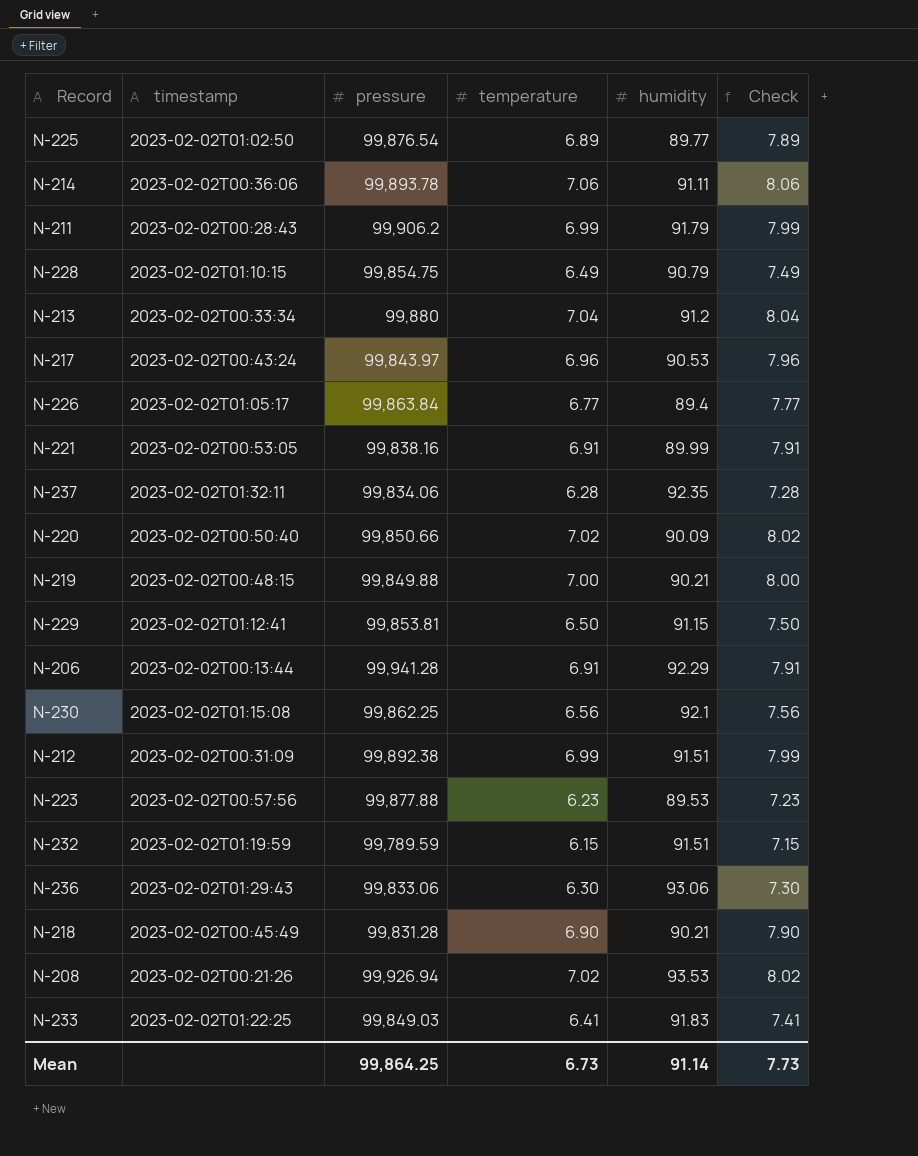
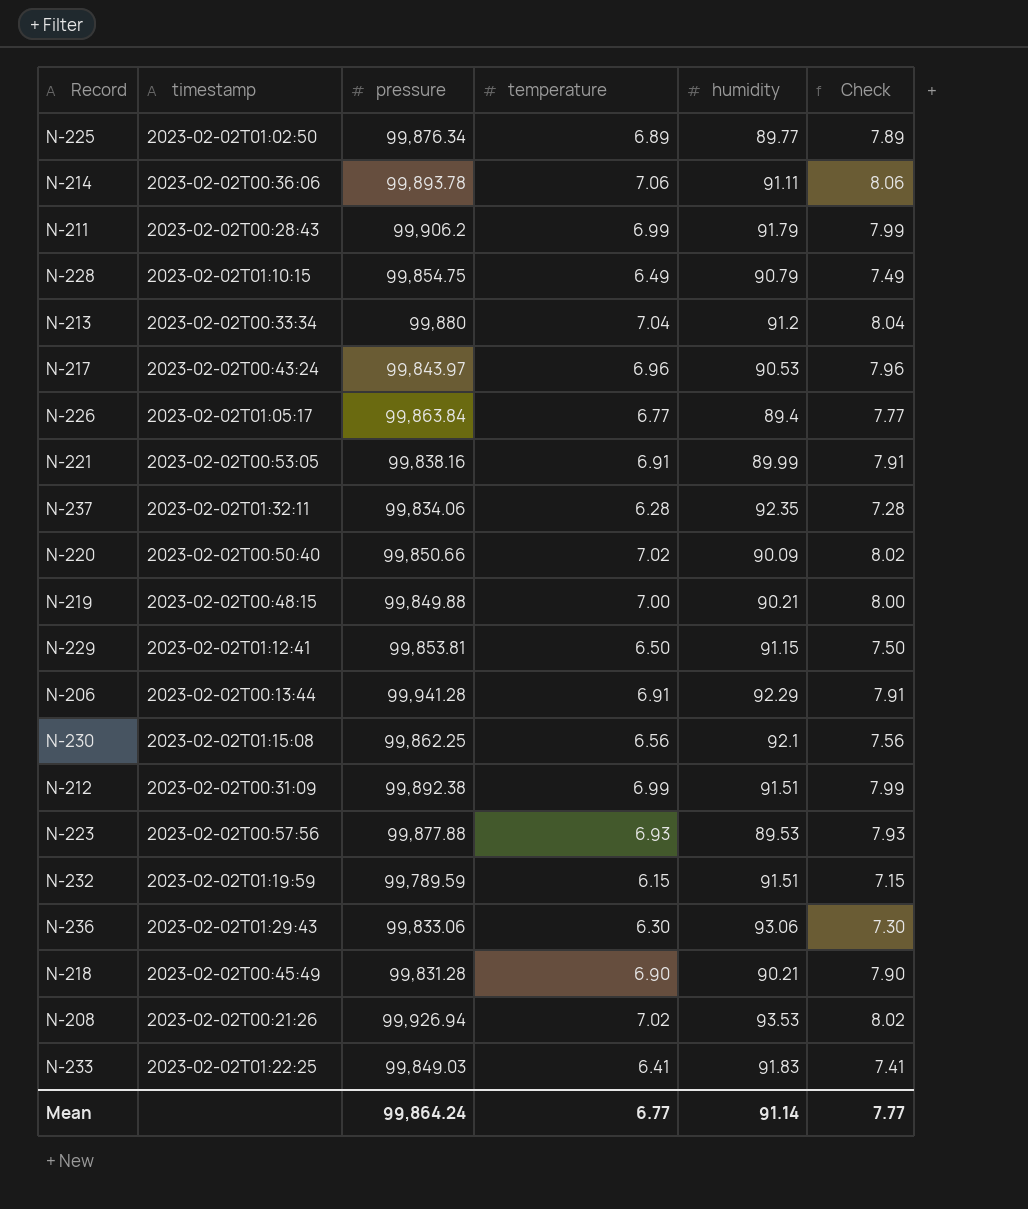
N-225 | pressure: 99,876.54 -> 99,876.34
N-223 | temperature: 6.23 -> 6.93
N-223 | Check: 7.23 -> 7.93
Mean | pressure: 99,864.25 -> 99,864.24
Mean | temperature: 6.73 -> 6.77
Mean | Check: 7.73 -> 7.77

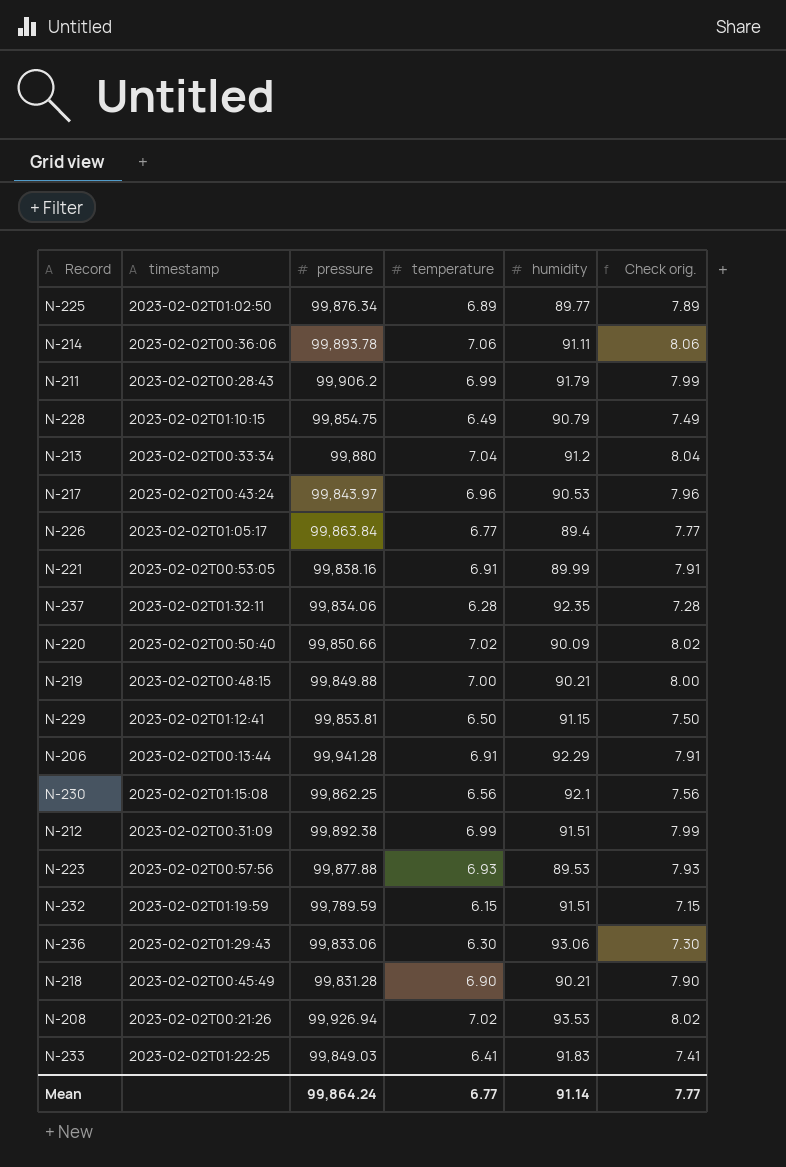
column name: Check -> Check orig.

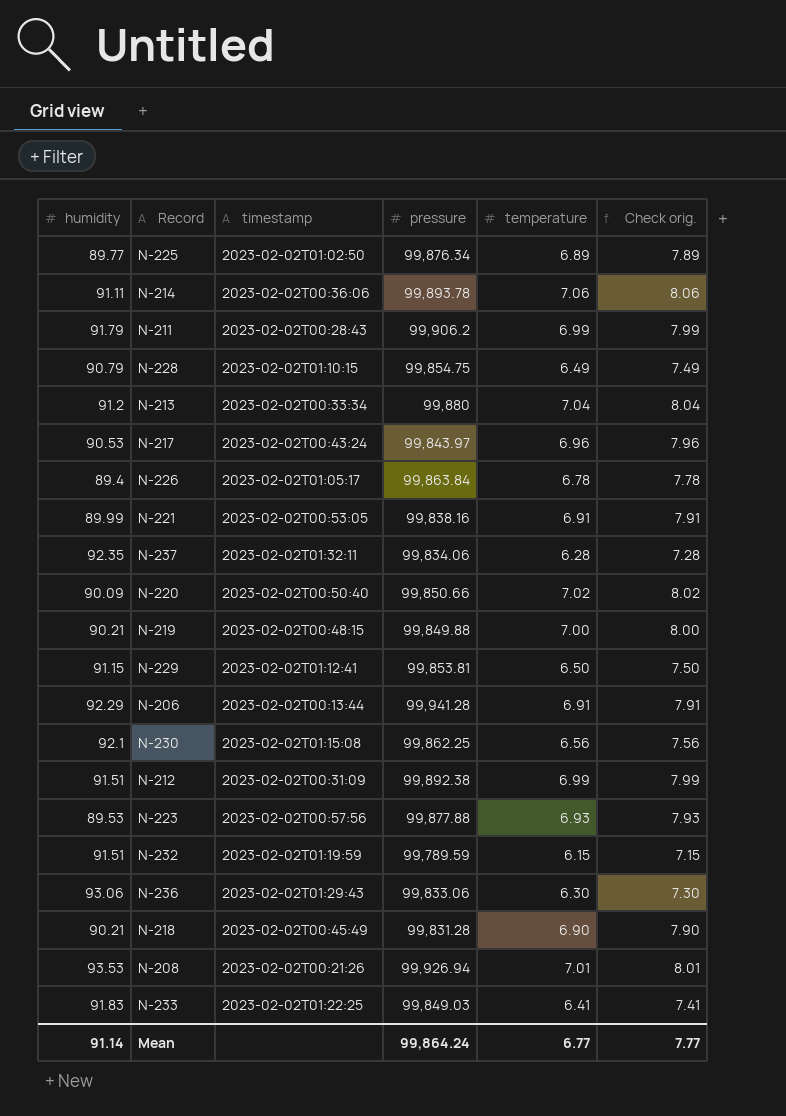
column humidity | position: 5 -> 1
N-226 | temperature: 6.77 -> 6.78
N-226 | Check orig.: 7.77 -> 7.78
N-208 | temperature: 7.02 -> 7.01
N-208 | Check orig.: 8.02 -> 8.01

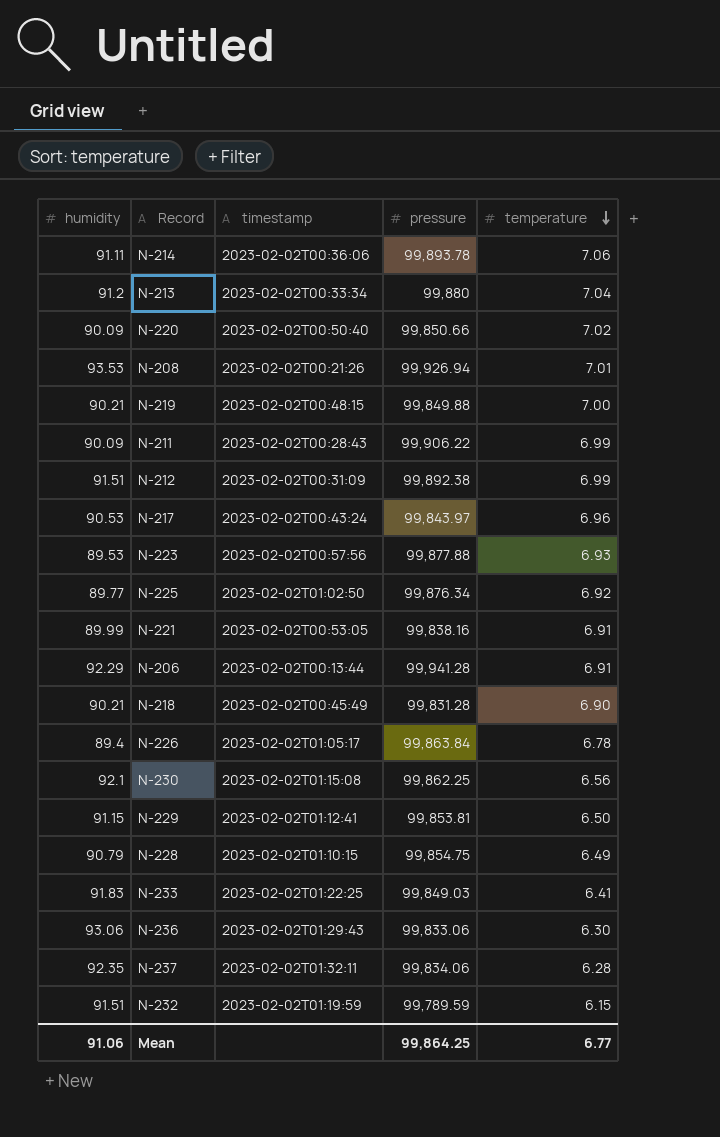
row order: none -> temperature descending
column Check orig. | formula: [temperature] + 1 -> none
N-211 | humidity: 91.79 -> 90.09
N-211 | pressure: 99,906.2 -> 99,906.22
N-225 | temperature: 6.89 -> 6.92
Mean | humidity: 91.14 -> 91.06
Mean | pressure: 99,864.24 -> 99,864.25

